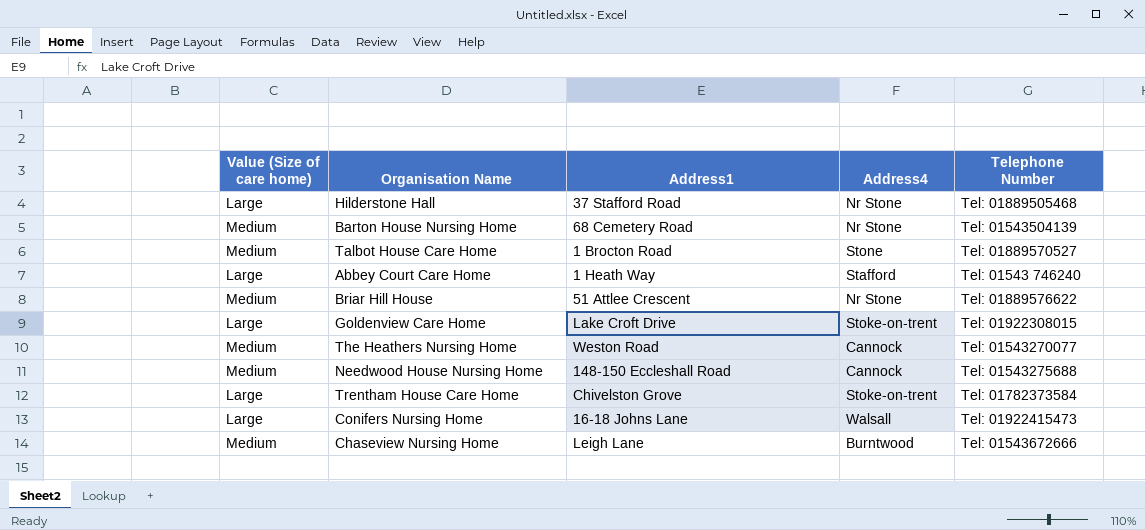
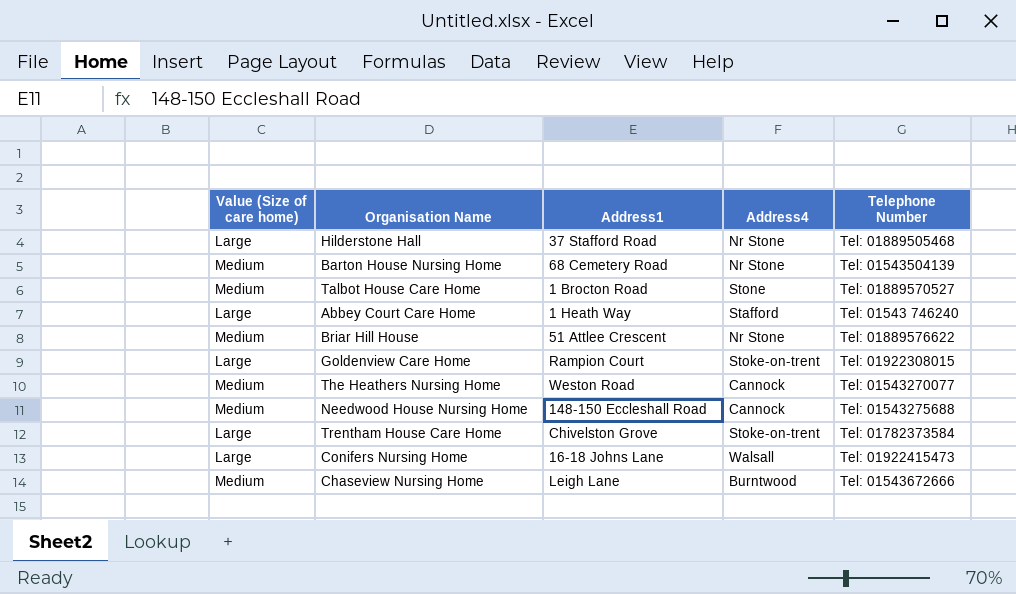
Goldenview Care Home | Address1: Lake Croft Drive -> Rampion Court

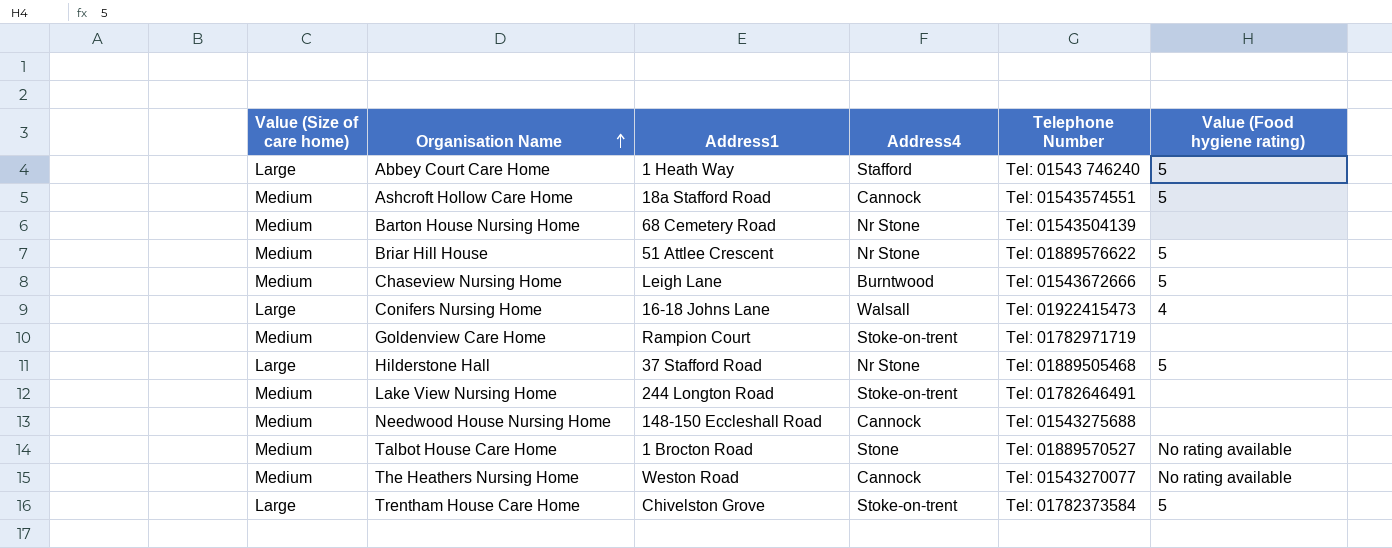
row order: none -> Organisation Name ascending
column Value (Food hygiene rating) | position: none -> 6
row Ashcroft Hollow Care Home: none -> Medium | 18a Stafford Road | Cannock | Tel: 01543574551 | 5
Goldenview Care Home | Value (Size of care home): Large -> Medium
Goldenview Care Home | Telephone Number: Tel: 01922308015 -> Tel: 01782971719
row Lake View Nursing Home: none -> Medium | 244 Longton Road | Stoke-on-trent | Tel: 01782646491 | none

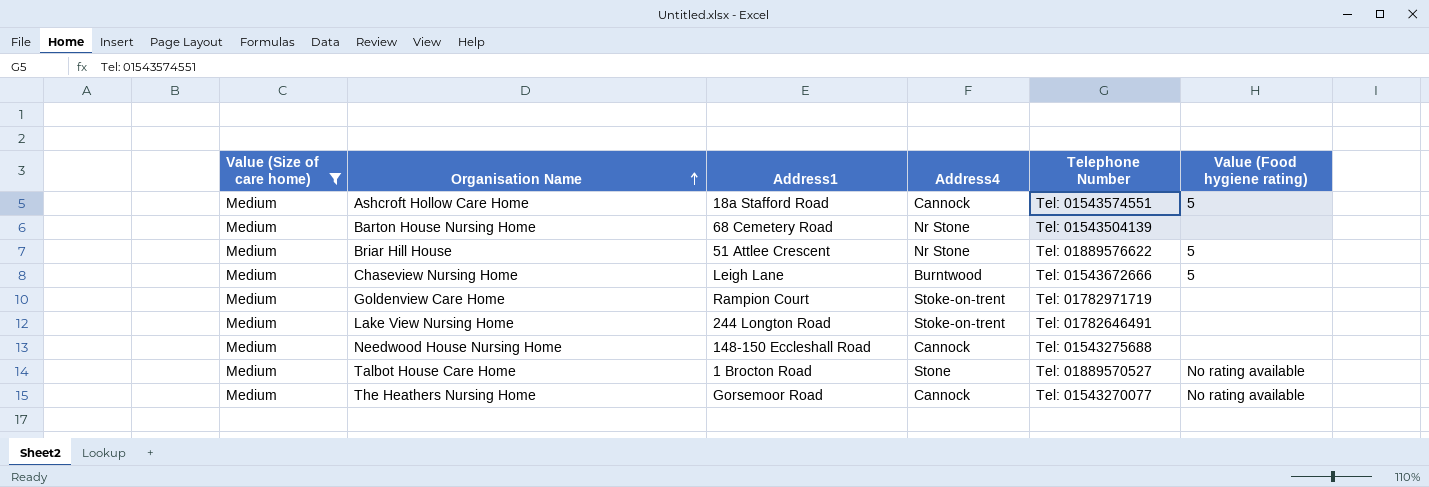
filter: none -> Value (Size of care home) = Medium
The Heathers Nursing Home | Address1: Weston Road -> Gorsemoor Road

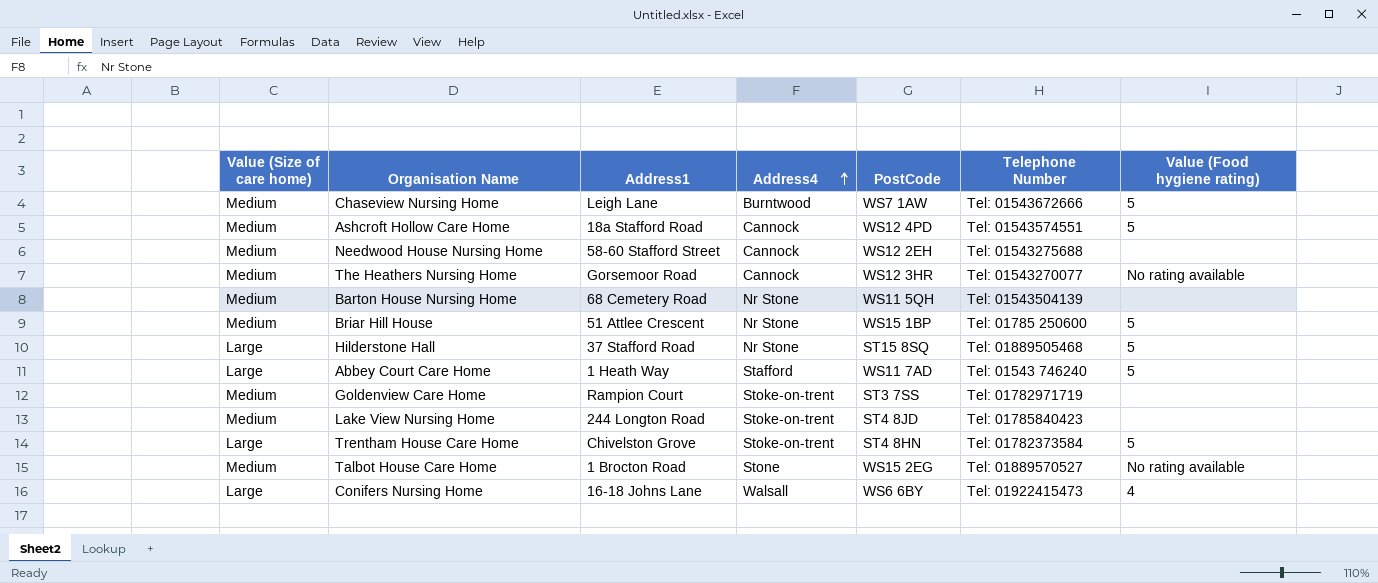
filter: Value (Size of care home) = Medium -> none
row order: Organisation Name ascending -> Address4 ascending
column PostCode | position: none -> 5
Needwood House Nursing Home | Address1: 148-150 Eccleshall Road -> 58-60 Stafford Street
Briar Hill House | Telephone Number: Tel: 01889576622 -> Tel: 01785 250600
Lake View Nursing Home | Telephone Number: Tel: 01782646491 -> Tel: 01785840423

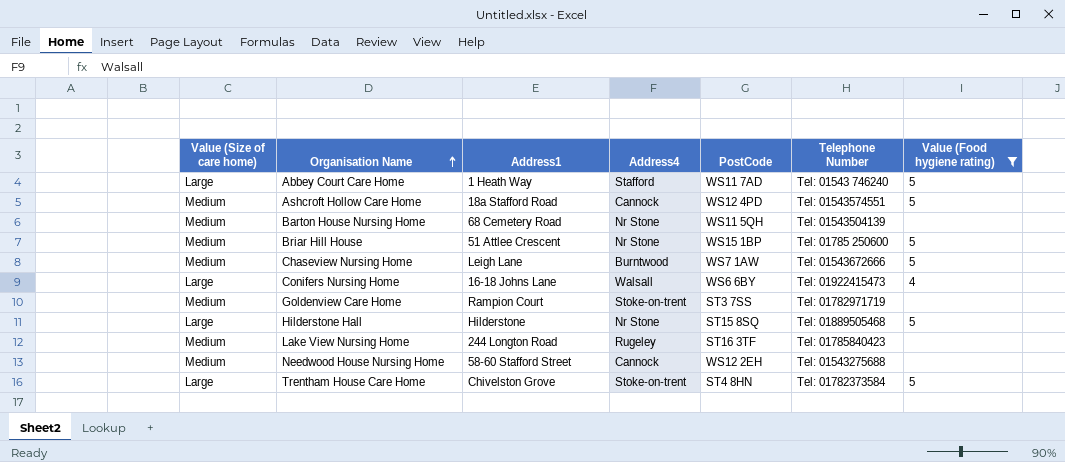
filter: none -> Value (Food hygiene rating) != No rating available
row order: Address4 ascending -> Organisation Name ascending
Hilderstone Hall | Address1: 37 Stafford Road -> Hilderstone
Lake View Nursing Home | Address4: Stoke-on-trent -> Rugeley
Lake View Nursing Home | PostCode: ST4 8JD -> ST16 3TF

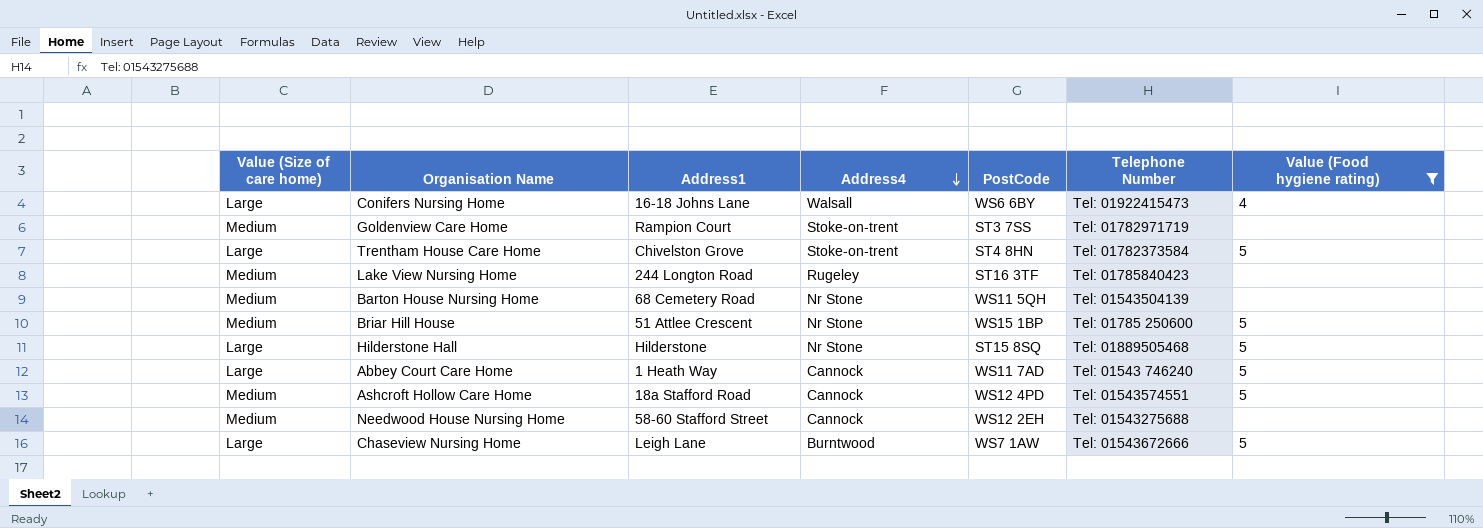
row order: Organisation Name ascending -> Address4 descending
Abbey Court Care Home | Address4: Stafford -> Cannock
Chaseview Nursing Home | Value (Size of care home): Medium -> Large

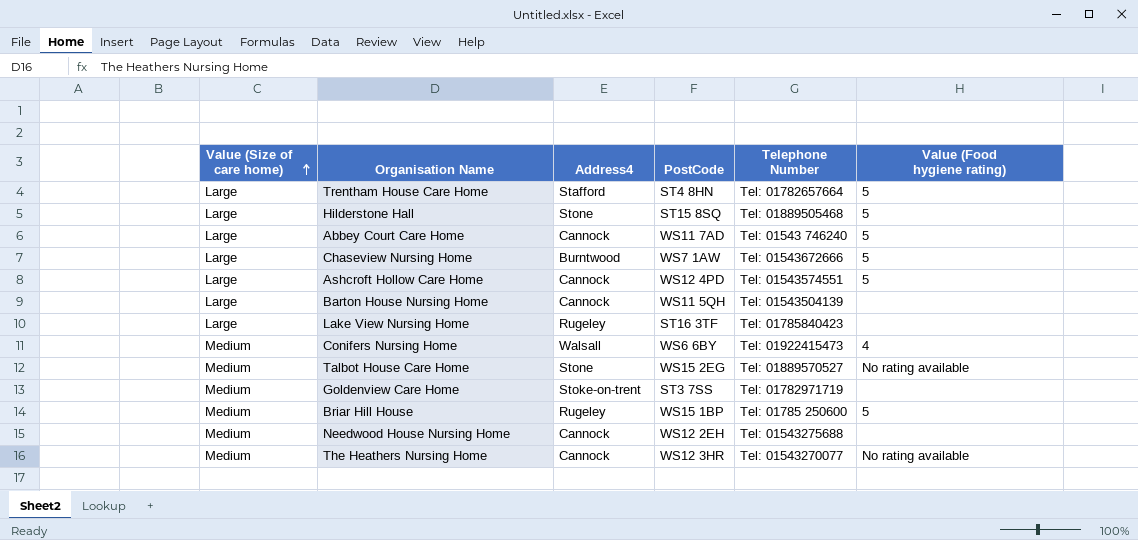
filter: Value (Food hygiene rating) != No rating available -> none
row order: Address4 descending -> Value (Size of care home) ascending
column Address1 | position: 3 -> none
Trentham House Care Home | Address4: Stoke-on-trent -> Stafford
Trentham House Care Home | Telephone Number: Tel: 01782373584 -> Tel: 01782657664
Hilderstone Hall | Address4: Nr Stone -> Stone
Ashcroft Hollow Care Home | Value (Size of care home): Medium -> Large
Barton House Nursing Home | Value (Size of care home): Medium -> Large
Barton House Nursing Home | Address4: Nr Stone -> Cannock
Lake View Nursing Home | Value (Size of care home): Medium -> Large
Conifers Nursing Home | Value (Size of care home): Large -> Medium
Briar Hill House | Address4: Nr Stone -> Rugeley

